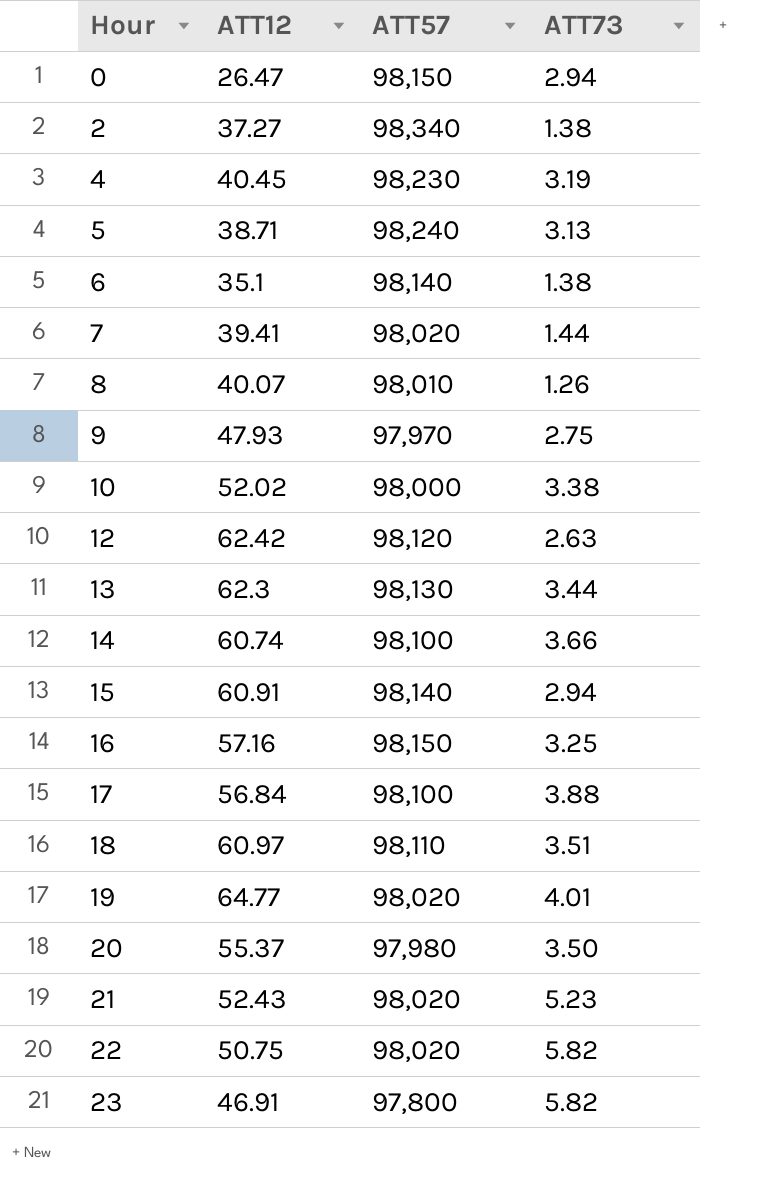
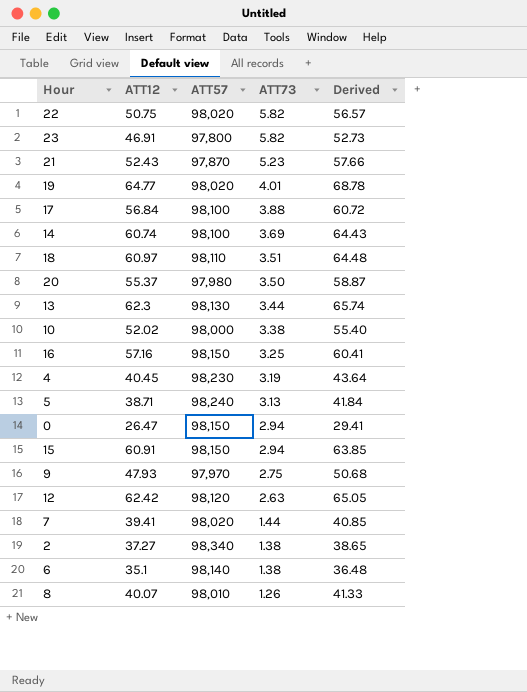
row order: Hour ascending -> ATT73 descending
column Derived | formula: none -> [ATT12] + [ATT73]
21 | ATT57: 98,020 -> 97,870
14 | ATT73: 3.66 -> 3.69
15 | ATT57: 98,140 -> 98,150

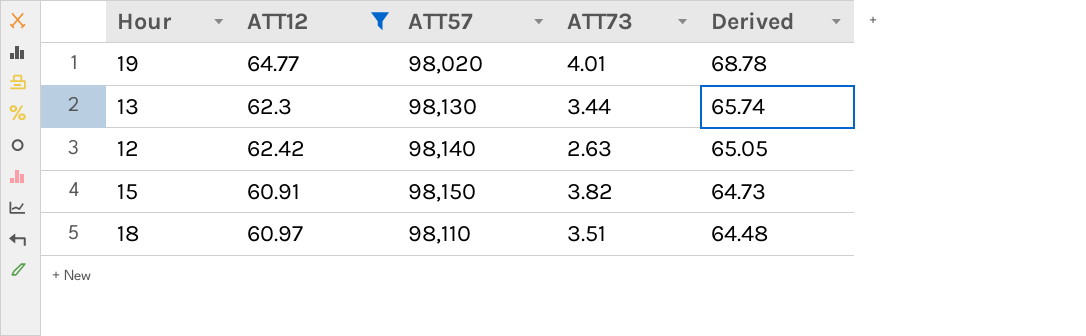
filter: none -> ATT12 >= 60.91
row order: ATT73 descending -> Derived descending
12 | ATT57: 98,120 -> 98,140
15 | ATT73: 2.94 -> 3.82
15 | Derived: 63.85 -> 64.73

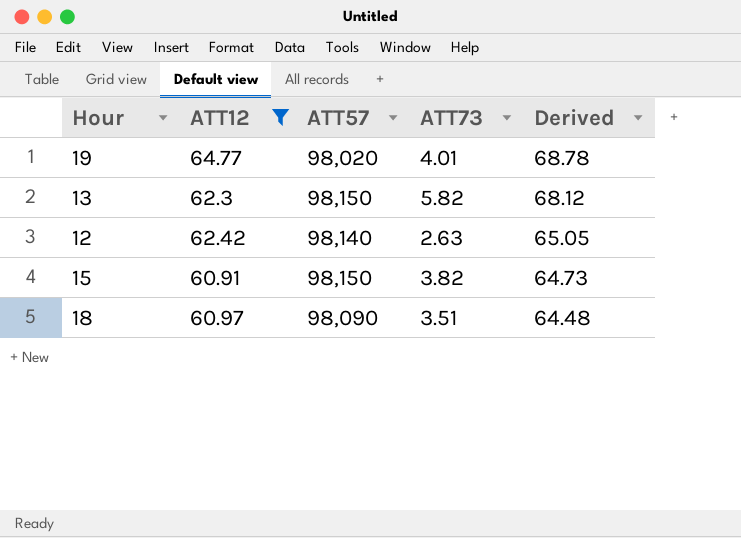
13 | ATT57: 98,130 -> 98,150
13 | ATT73: 3.44 -> 5.82
13 | Derived: 65.74 -> 68.12
18 | ATT57: 98,110 -> 98,090

